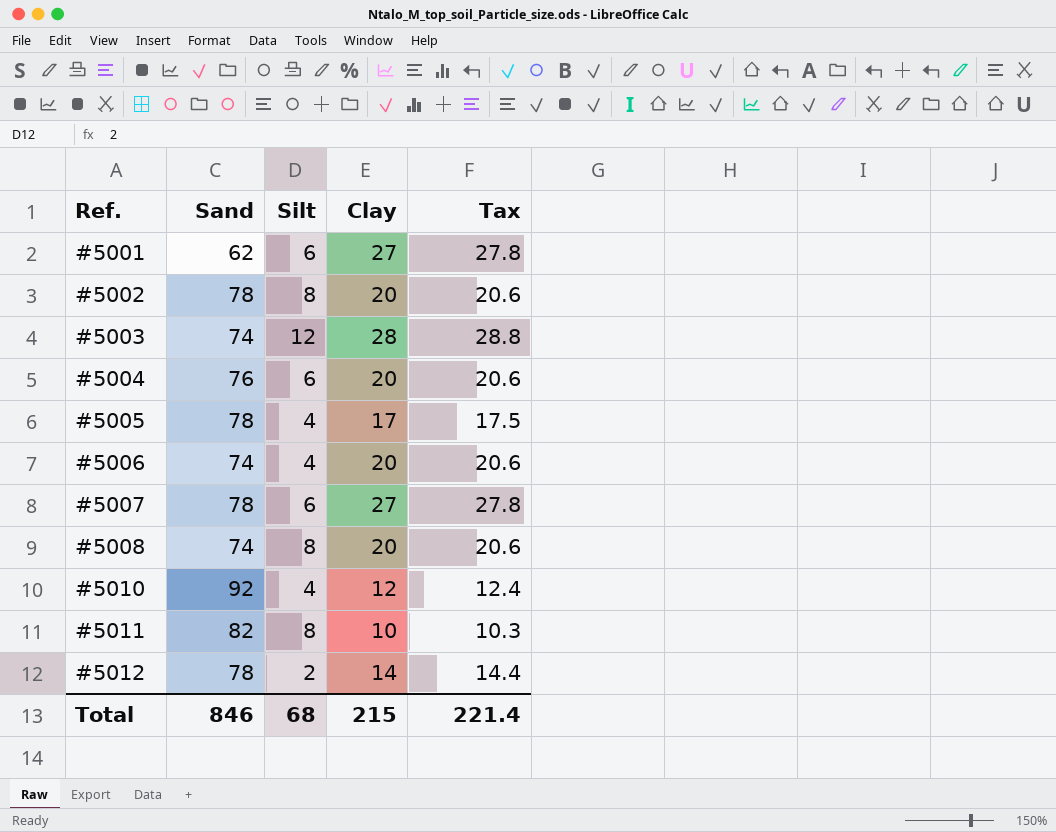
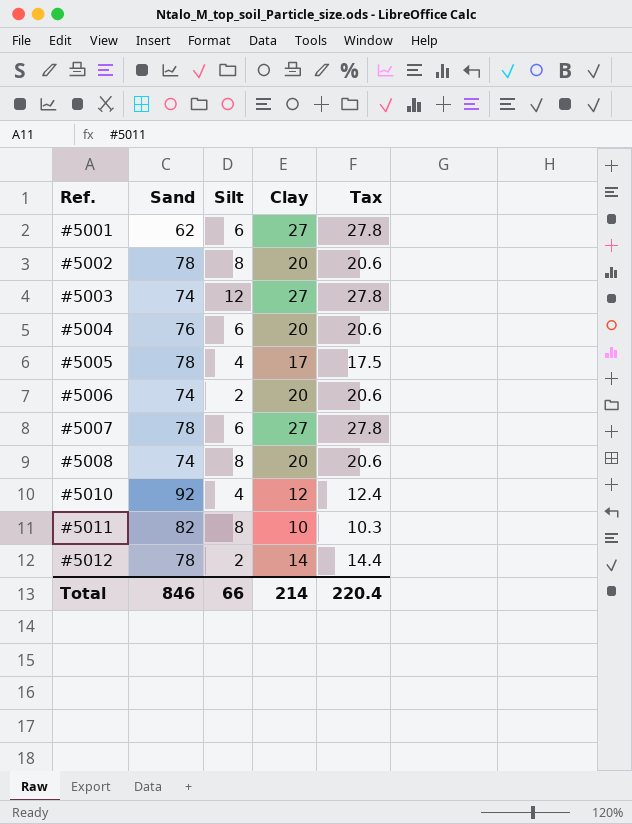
#5003 | Clay: 28 -> 27
#5003 | Tax: 28.8 -> 27.8
#5006 | Silt: 4 -> 2
Total | Silt: 68 -> 66
Total | Clay: 215 -> 214
Total | Tax: 221.4 -> 220.4

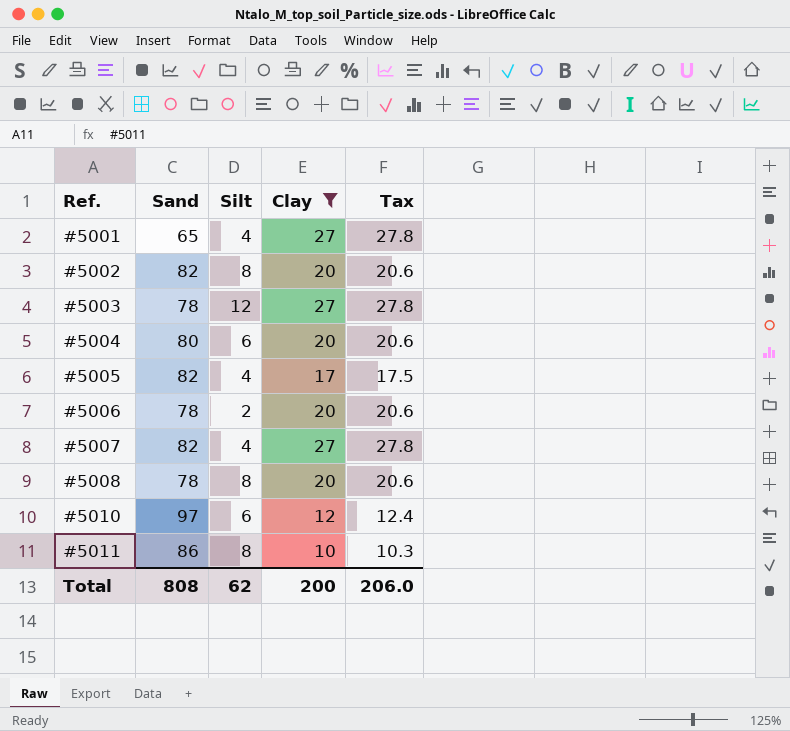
filter: none -> Clay != 14
#5001 | Sand: 62 -> 65
#5001 | Silt: 6 -> 4
#5002 | Sand: 78 -> 82
#5003 | Sand: 74 -> 78
#5004 | Sand: 76 -> 80
#5005 | Sand: 78 -> 82
#5006 | Sand: 74 -> 78
#5007 | Sand: 78 -> 82
#5007 | Silt: 6 -> 4
#5008 | Sand: 74 -> 78
#5010 | Sand: 92 -> 97
#5010 | Silt: 4 -> 6
#5011 | Sand: 82 -> 86
Total | Sand: 846 -> 808
Total | Silt: 66 -> 62
Total | Clay: 214 -> 200
Total | Tax: 220.4 -> 206.0

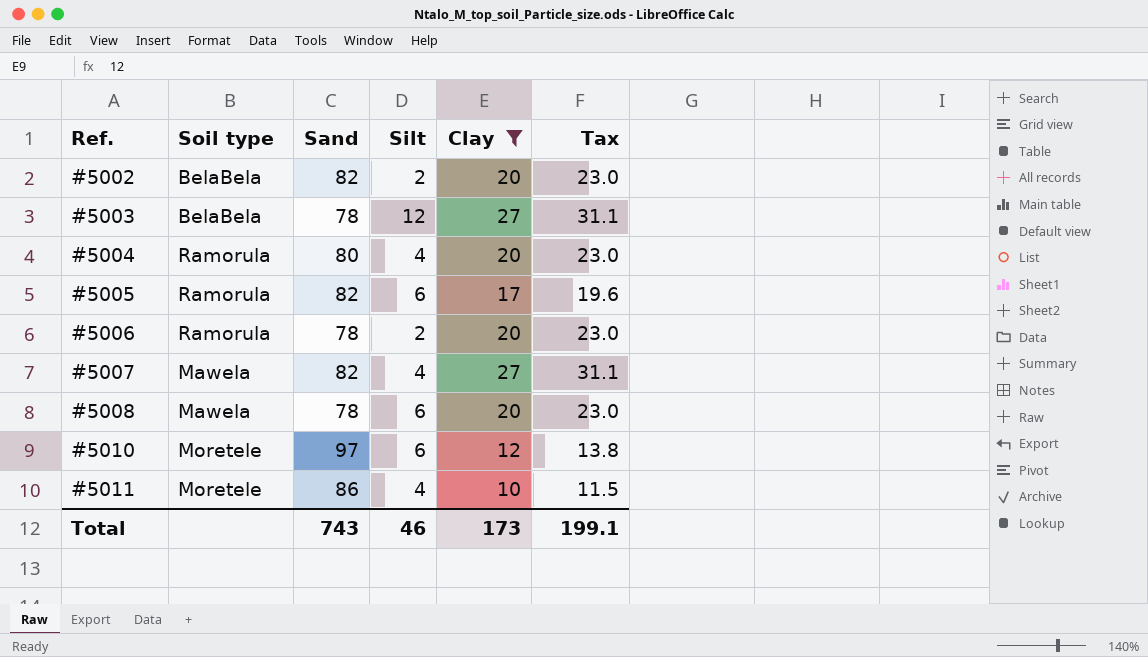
column Soil type | position: none -> 2
column Tax | formula: [Clay] * 1.03 -> [Clay] * 1.15
row #5001: 65 | 4 | 27 | 27.8 -> none
#5002 | Silt: 8 -> 2
#5004 | Silt: 6 -> 4
#5005 | Silt: 4 -> 6
#5008 | Silt: 8 -> 6
#5011 | Silt: 8 -> 4
Total | Sand: 808 -> 743
Total | Silt: 62 -> 46
Total | Clay: 200 -> 173
Total | Tax: 206.0 -> 199.1

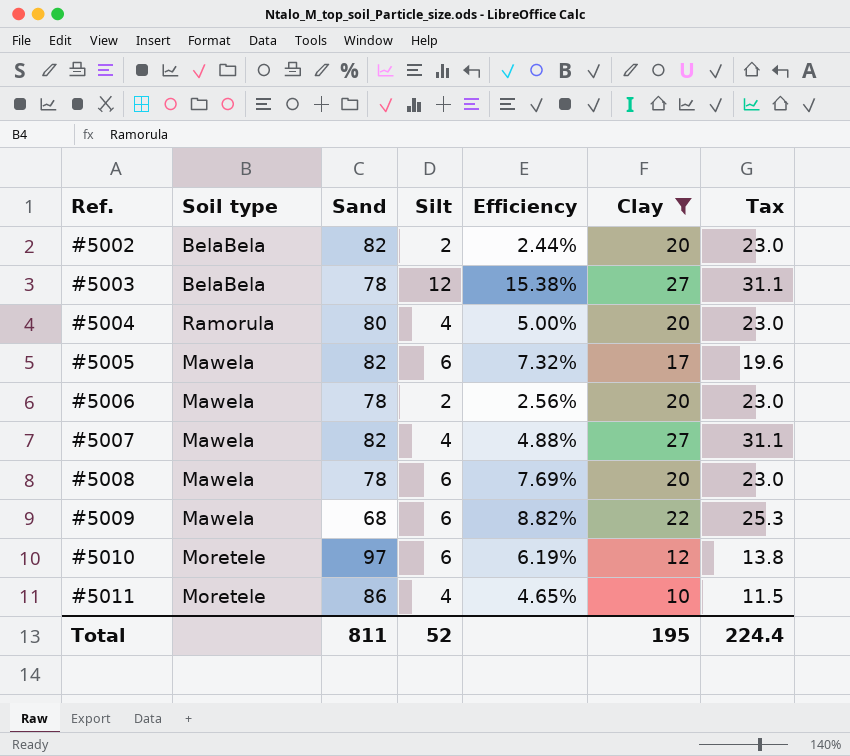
column Efficiency | formula: none -> [Silt] / [Sand]
#5005 | Soil type: Ramorula -> Mawela
#5006 | Soil type: Ramorula -> Mawela
row #5009: none -> Mawela | 68 | 6 | 8.82% | 22 | 25.3
Total | Sand: 743 -> 811
Total | Silt: 46 -> 52
Total | Clay: 173 -> 195
Total | Tax: 199.1 -> 224.4

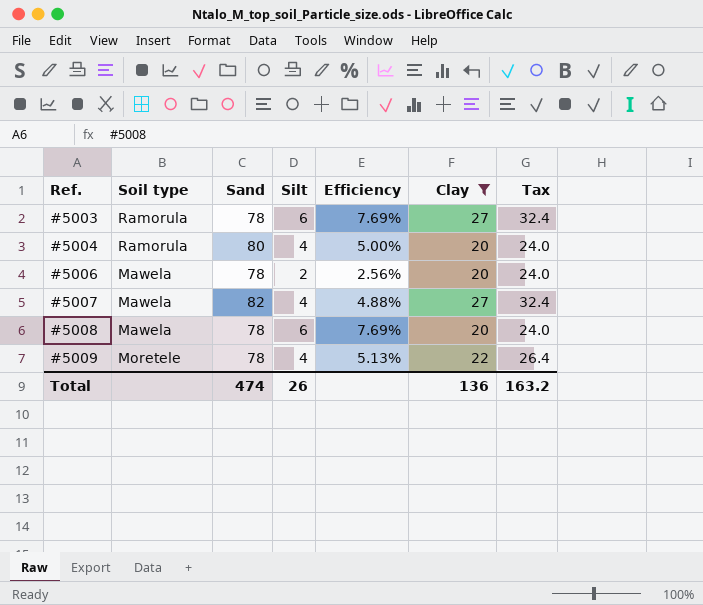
column Tax | formula: [Clay] * 1.15 -> [Clay] * 1.2
row #5002: BelaBela | 82 | 2 | 2.44% | 20 | 23.0 -> none
row #5005: Mawela | 82 | 6 | 7.32% | 17 | 19.6 -> none
row #5010: Moretele | 97 | 6 | 6.19% | 12 | 13.8 -> none
row #5011: Moretele | 86 | 4 | 4.65% | 10 | 11.5 -> none
#5003 | Soil type: BelaBela -> Ramorula
#5003 | Silt: 12 -> 6
#5003 | Efficiency: 15.38% -> 7.69%
#5009 | Soil type: Mawela -> Moretele
#5009 | Sand: 68 -> 78
#5009 | Silt: 6 -> 4
#5009 | Efficiency: 8.82% -> 5.13%
Total | Sand: 811 -> 474
Total | Silt: 52 -> 26
Total | Clay: 195 -> 136
Total | Tax: 224.4 -> 163.2

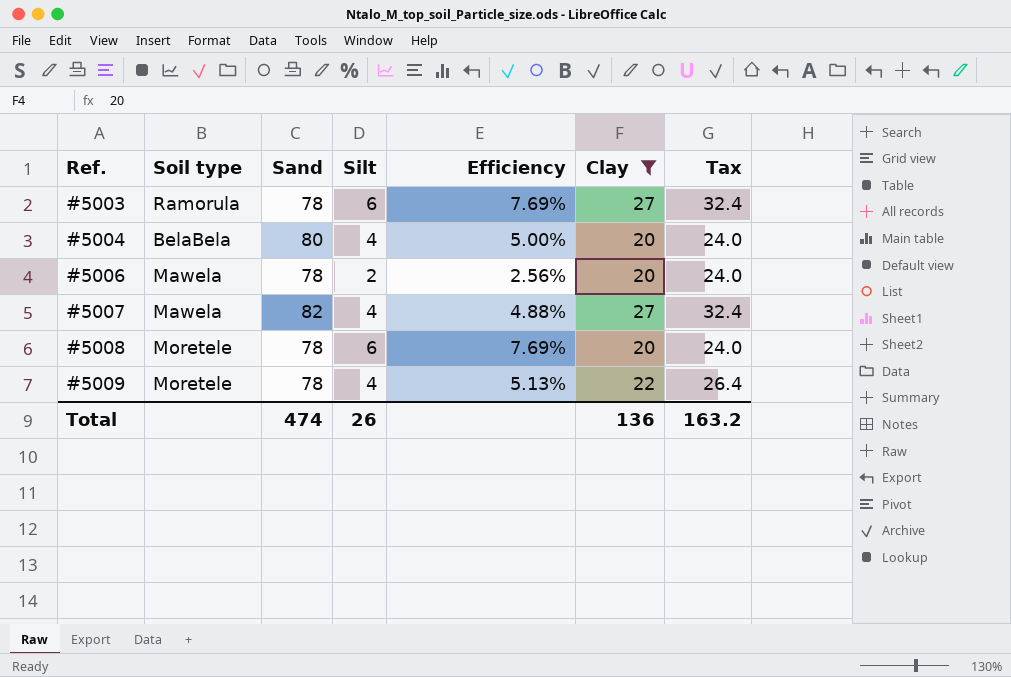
#5004 | Soil type: Ramorula -> BelaBela
#5008 | Soil type: Mawela -> Moretele

